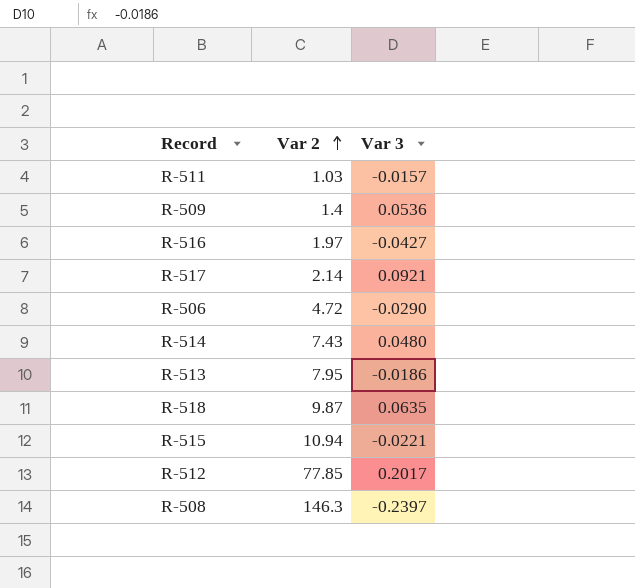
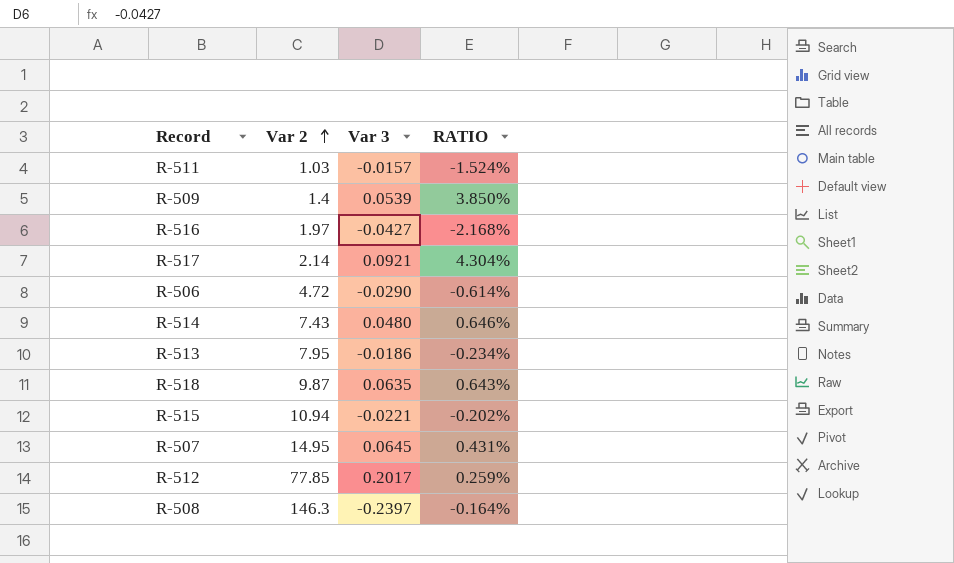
column RATIO | formula: none -> [Var 3] / [Var 2]
R-509 | Var 3: 0.0536 -> 0.0539
row R-507: none -> 14.95 | 0.0645 | 0.431%

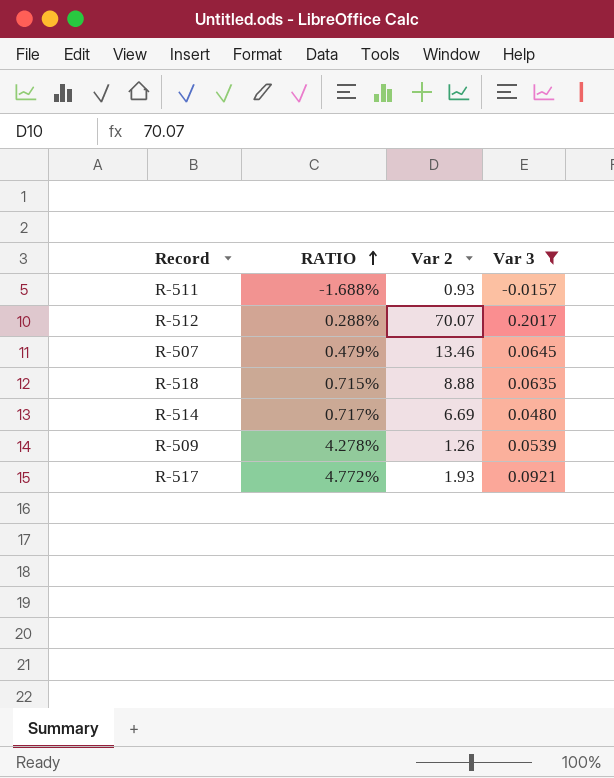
filter: none -> Var 3 >= -0.0157
row order: Var 2 ascending -> RATIO ascending
column RATIO | position: 4 -> 2
R-511 | RATIO: -1.524% -> -1.688%
R-511 | Var 2: 1.03 -> 0.93
R-512 | RATIO: 0.259% -> 0.288%
R-512 | Var 2: 77.85 -> 70.07
R-507 | RATIO: 0.431% -> 0.479%
R-507 | Var 2: 14.95 -> 13.46
R-518 | RATIO: 0.643% -> 0.715%
R-518 | Var 2: 9.87 -> 8.88
R-514 | RATIO: 0.646% -> 0.717%
R-514 | Var 2: 7.43 -> 6.69
R-509 | RATIO: 3.850% -> 4.278%
R-509 | Var 2: 1.4 -> 1.26
R-517 | RATIO: 4.304% -> 4.772%
R-517 | Var 2: 2.14 -> 1.93

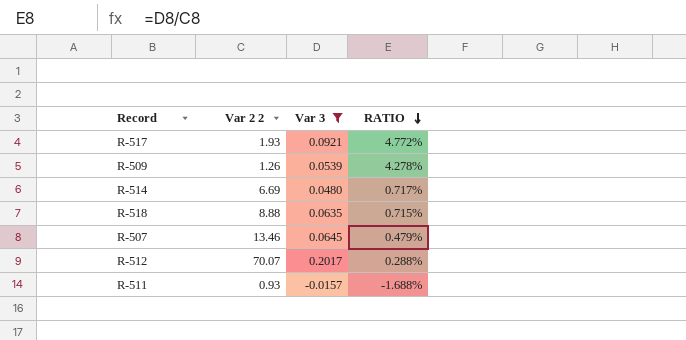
row order: RATIO ascending -> RATIO descending
column name: Var 2 -> Var 2 2
column RATIO | position: 2 -> 4

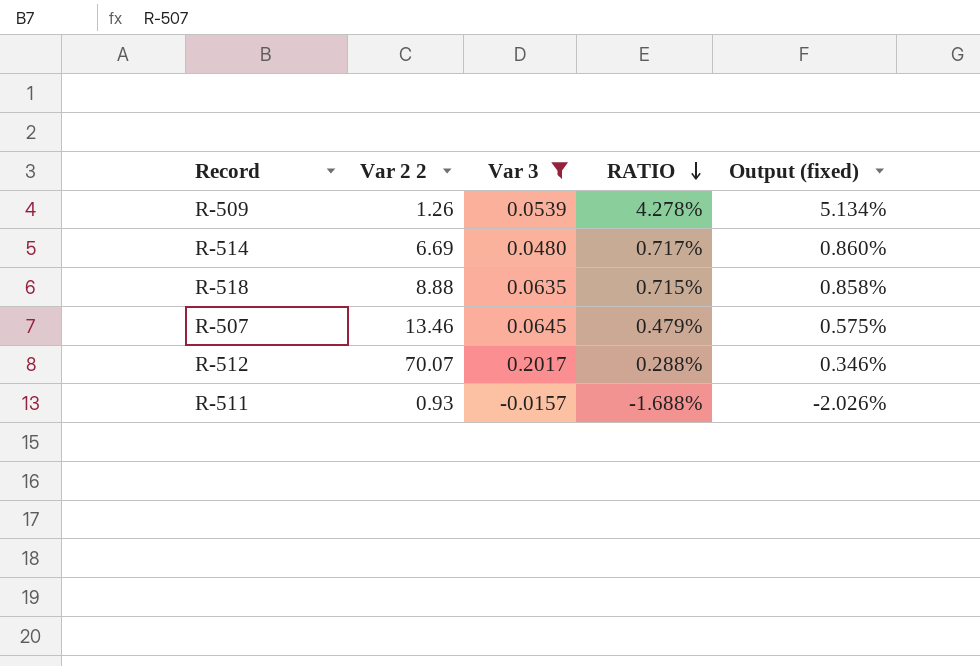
column Output (fixed) | formula: none -> [RATIO] * 1.2
row R-517: 1.93 | 0.0921 | 4.772% -> none

